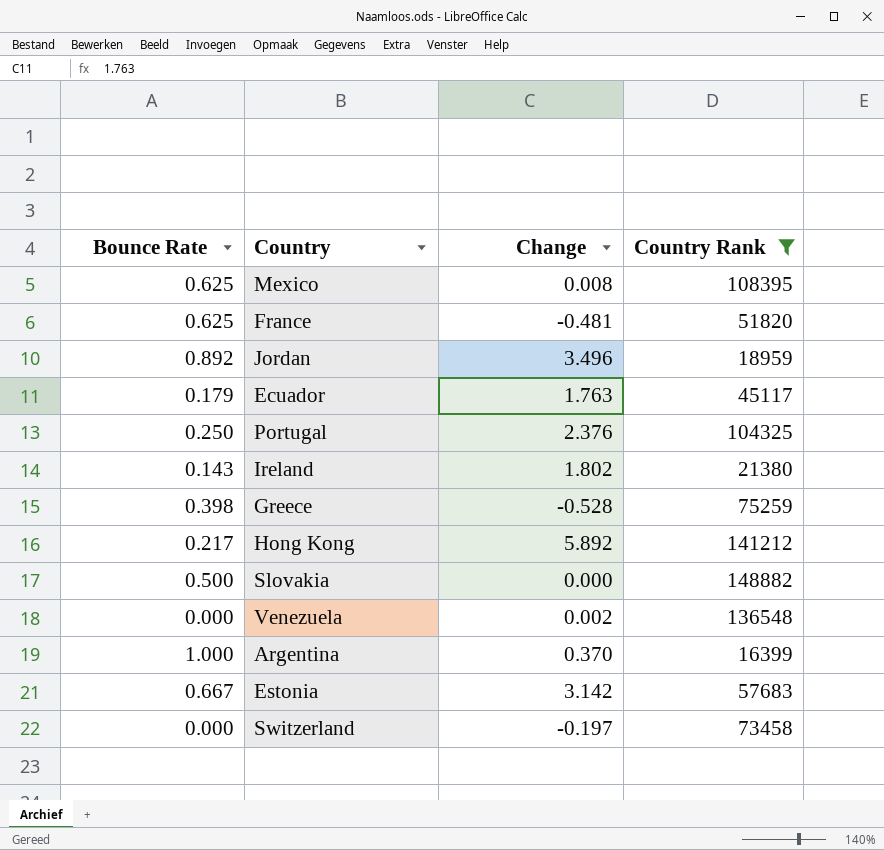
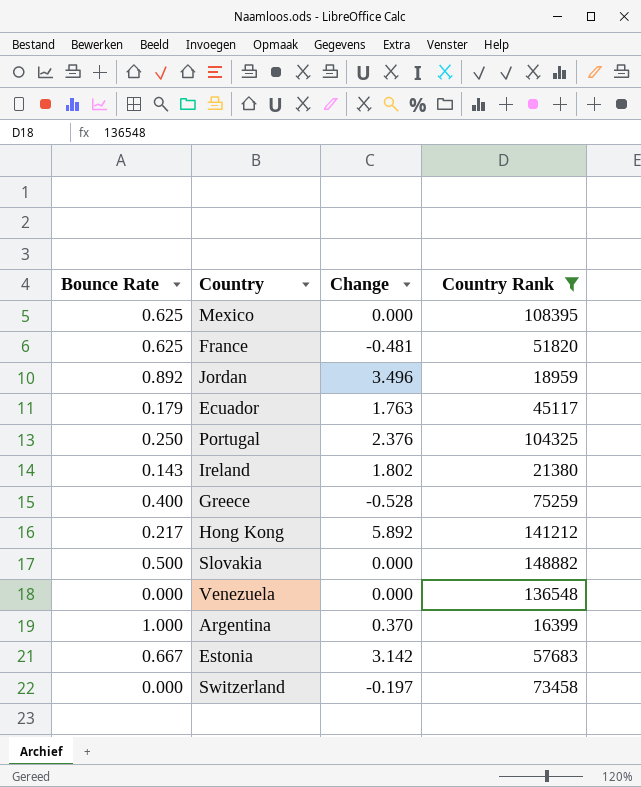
Mexico | Change: 0.008 -> 0.000
Greece | Bounce Rate: 0.398 -> 0.400
Venezuela | Change: 0.002 -> 0.000

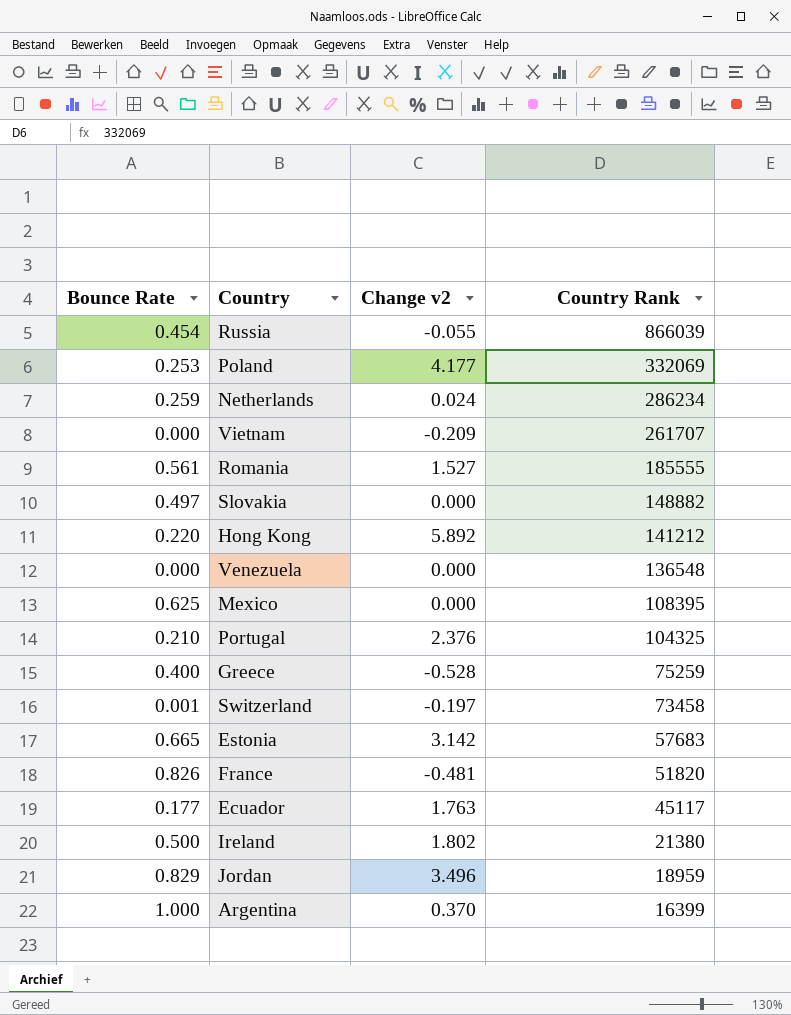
filter: Country Rank <= 148882 -> none
row order: none -> Country Rank descending
column name: Change -> Change v2
Slovakia | Bounce Rate: 0.500 -> 0.497
Hong Kong | Bounce Rate: 0.217 -> 0.220
Portugal | Bounce Rate: 0.250 -> 0.210
Switzerland | Bounce Rate: 0.000 -> 0.001
Estonia | Bounce Rate: 0.667 -> 0.665
France | Bounce Rate: 0.625 -> 0.826
Ecuador | Bounce Rate: 0.179 -> 0.177
Ireland | Bounce Rate: 0.143 -> 0.500
Jordan | Bounce Rate: 0.892 -> 0.829

